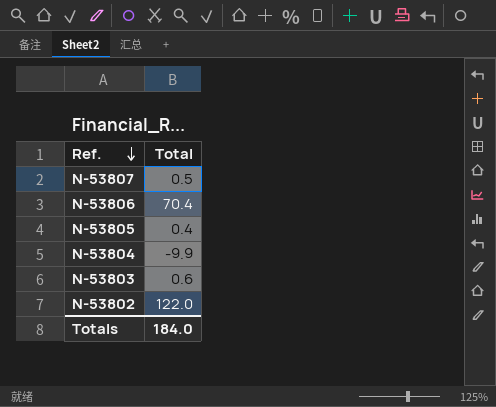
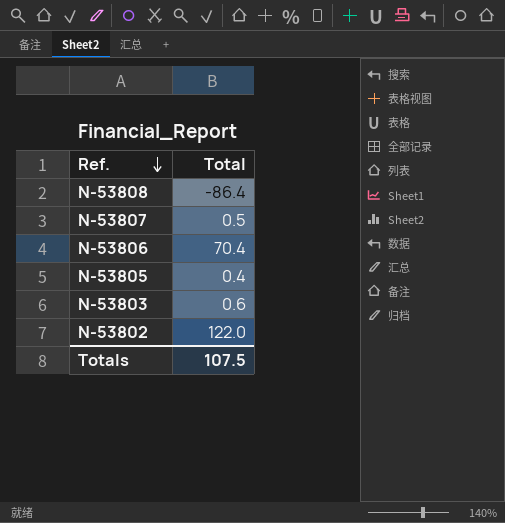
row N-53804: -9.9 -> none
row N-53808: none -> -86.4
Totals | Total: 184.0 -> 107.5

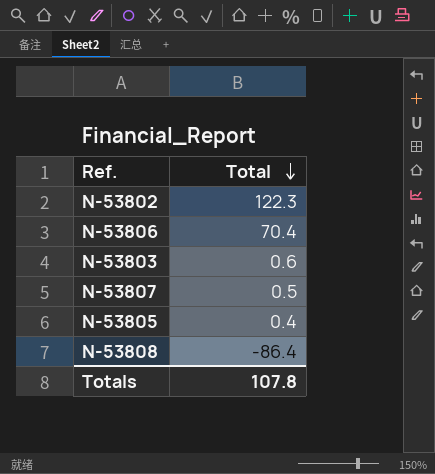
row order: Ref. descending -> Total descending
N-53802 | Total: 122.0 -> 122.3
Totals | Total: 107.5 -> 107.8

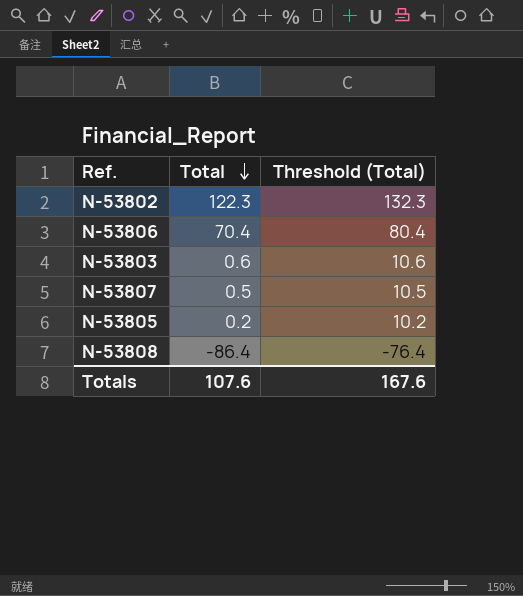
column Threshold (Total) | formula: none -> [Total] + 10
N-53805 | Total: 0.4 -> 0.2
Totals | Total: 107.8 -> 107.6

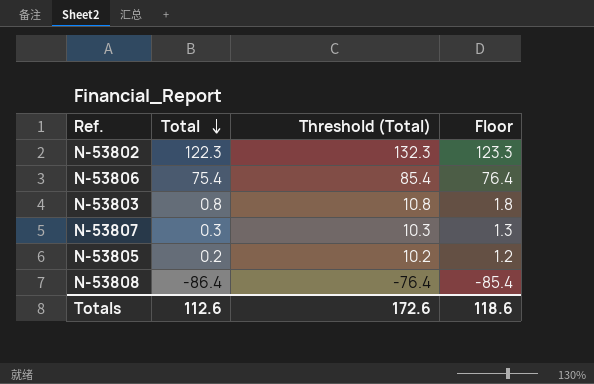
column Floor | formula: none -> [Total] + 1
N-53806 | Total: 70.4 -> 75.4
N-53806 | Threshold (Total): 80.4 -> 85.4
N-53803 | Total: 0.6 -> 0.8
N-53803 | Threshold (Total): 10.6 -> 10.8
N-53807 | Total: 0.5 -> 0.3
N-53807 | Threshold (Total): 10.5 -> 10.3
Totals | Total: 107.6 -> 112.6
Totals | Threshold (Total): 167.6 -> 172.6

